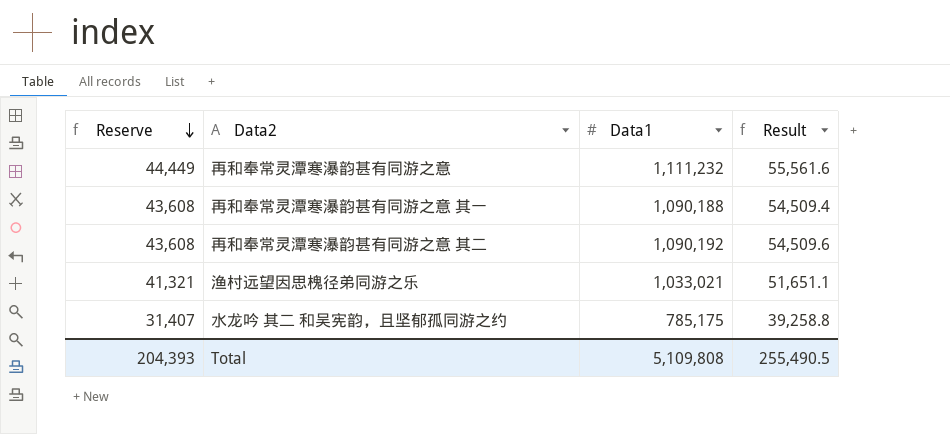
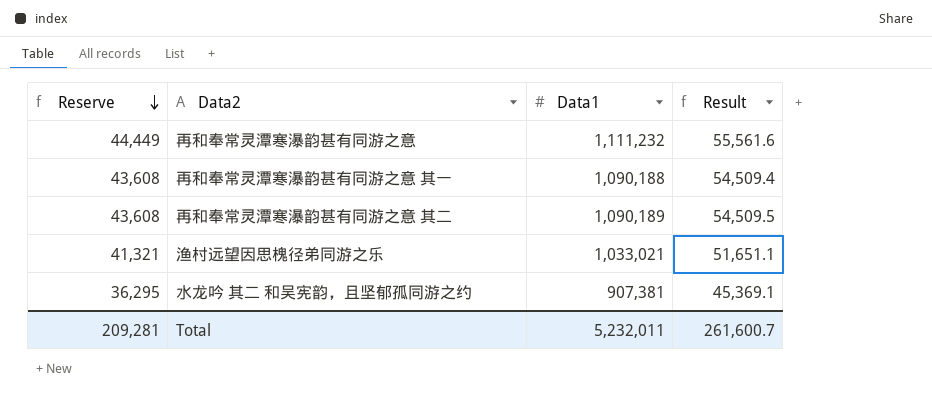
再和奉常灵潭寒瀑韵甚有同游之意 其二 | Data1: 1,090,192 -> 1,090,189
再和奉常灵潭寒瀑韵甚有同游之意 其二 | Result: 54,509.6 -> 54,509.5
水龙吟 其二 和吴宪韵，且坚郁孤同游之约 | Reserve: 31,407 -> 36,295
水龙吟 其二 和吴宪韵，且坚郁孤同游之约 | Data1: 785,175 -> 907,381
水龙吟 其二 和吴宪韵，且坚郁孤同游之约 | Result: 39,258.8 -> 45,369.1
Total | Reserve: 204,393 -> 209,281
Total | Data1: 5,109,808 -> 5,232,011
Total | Result: 255,490.5 -> 261,600.7

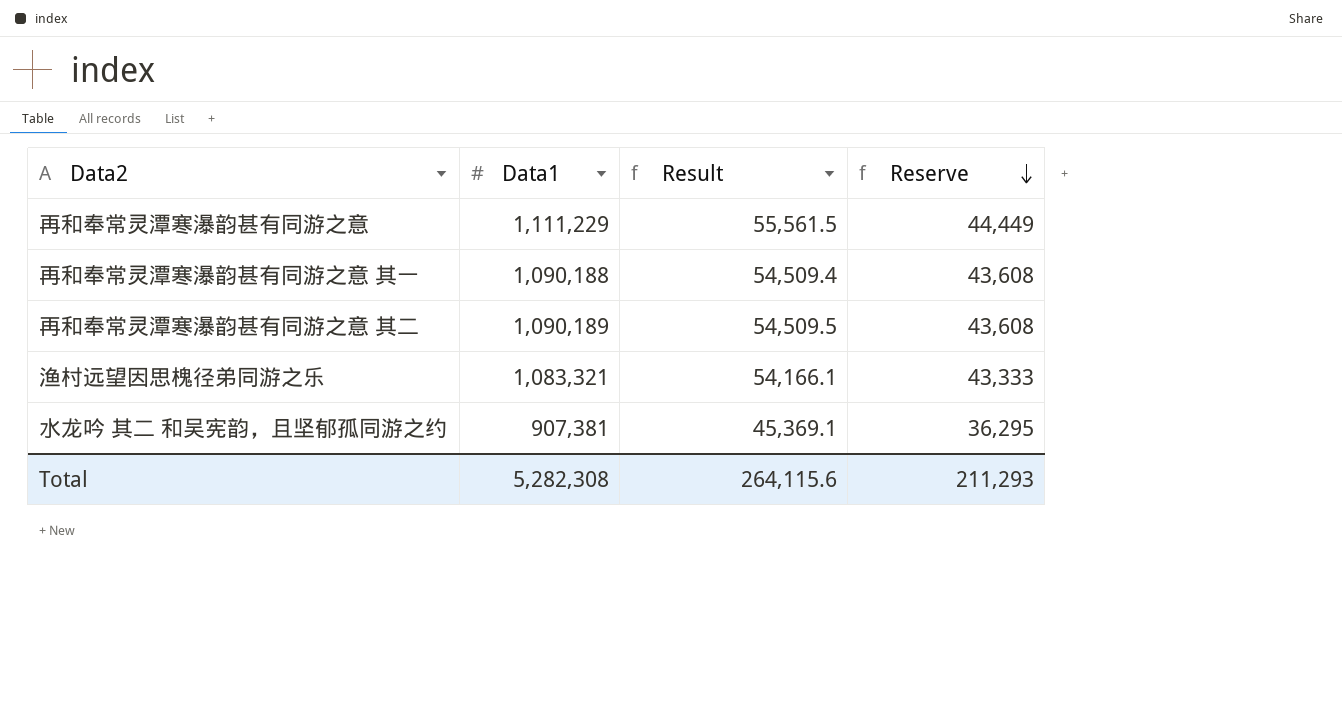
column Reserve | position: 1 -> 4
再和奉常灵潭寒瀑韵甚有同游之意 | Data1: 1,111,232 -> 1,111,229
再和奉常灵潭寒瀑韵甚有同游之意 | Result: 55,561.6 -> 55,561.5
渔村远望因思槐径弟同游之乐 | Data1: 1,033,021 -> 1,083,321
渔村远望因思槐径弟同游之乐 | Result: 51,651.1 -> 54,166.1
渔村远望因思槐径弟同游之乐 | Reserve: 41,321 -> 43,333
Total | Data1: 5,232,011 -> 5,282,308
Total | Result: 261,600.7 -> 264,115.6
Total | Reserve: 209,281 -> 211,293

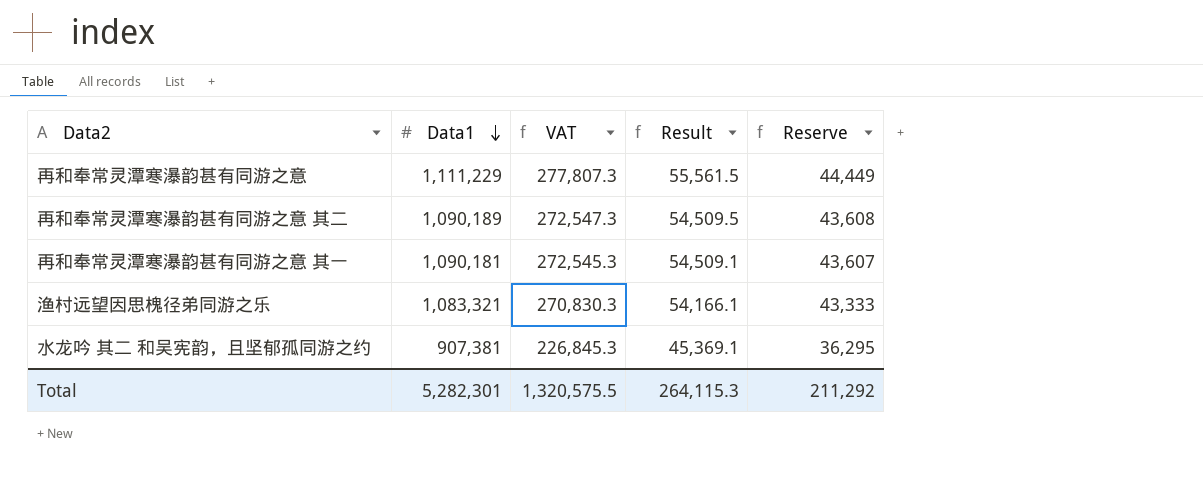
row order: Reserve descending -> Data1 descending
column VAT | formula: none -> [Data1] * 0.25
再和奉常灵潭寒瀑韵甚有同游之意 其一 | Data1: 1,090,188 -> 1,090,181
再和奉常灵潭寒瀑韵甚有同游之意 其一 | Result: 54,509.4 -> 54,509.1
再和奉常灵潭寒瀑韵甚有同游之意 其一 | Reserve: 43,608 -> 43,607
Total | Data1: 5,282,308 -> 5,282,301
Total | Result: 264,115.6 -> 264,115.3
Total | Reserve: 211,293 -> 211,292

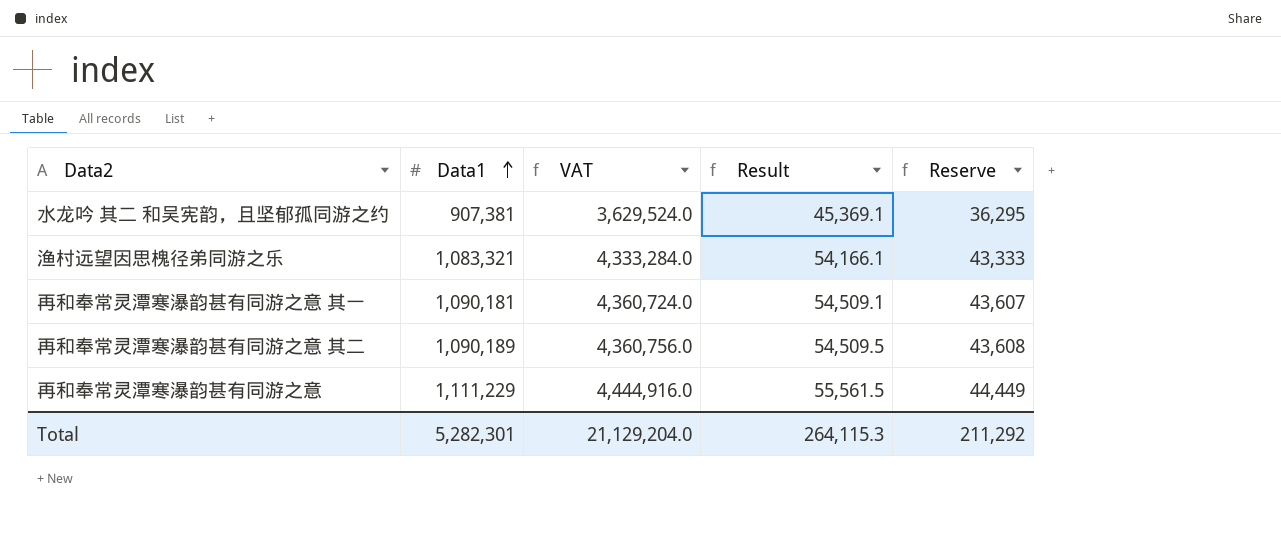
row order: Data1 descending -> Data1 ascending
column VAT | formula: [Data1] * 0.25 -> [Data1] * 4
Total | VAT: 1,320,575.5 -> 21,129,204.0

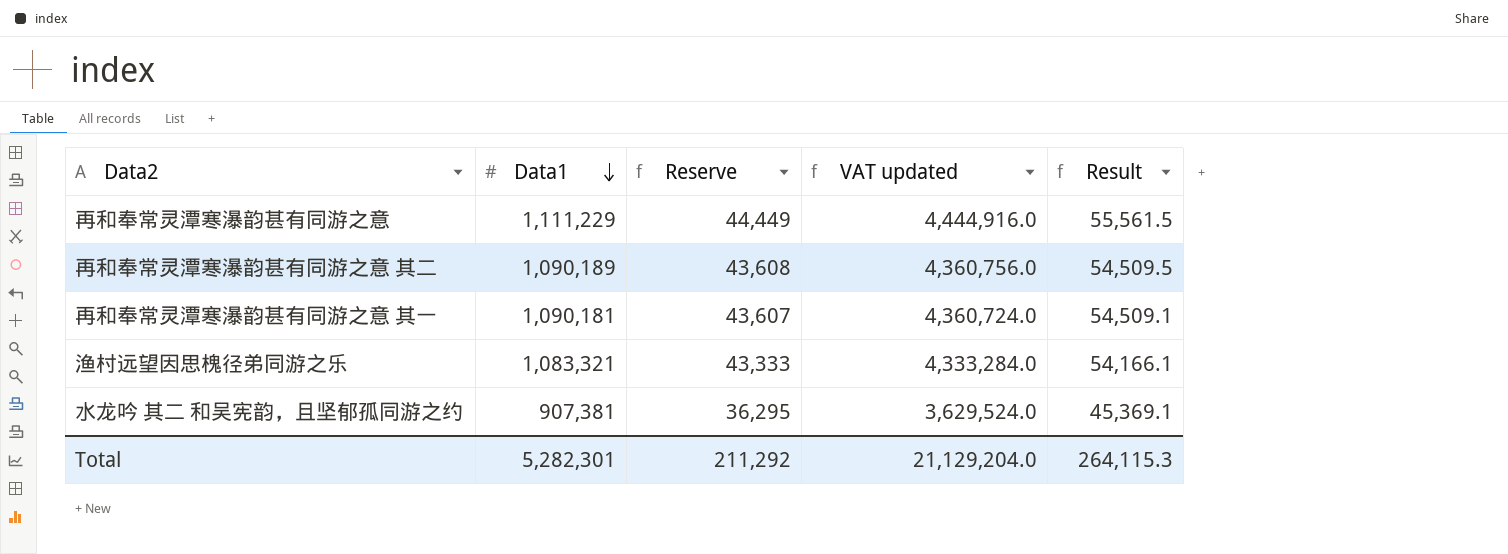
row order: Data1 ascending -> Data1 descending
column Reserve | position: 5 -> 3
column name: VAT -> VAT updated

